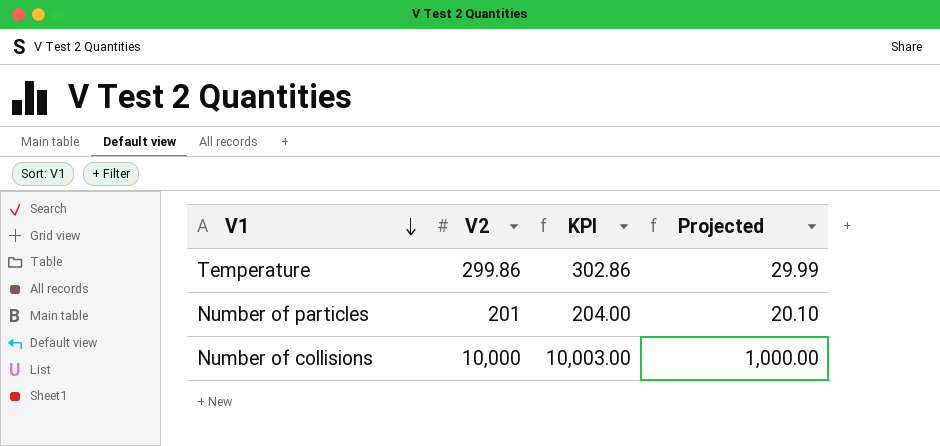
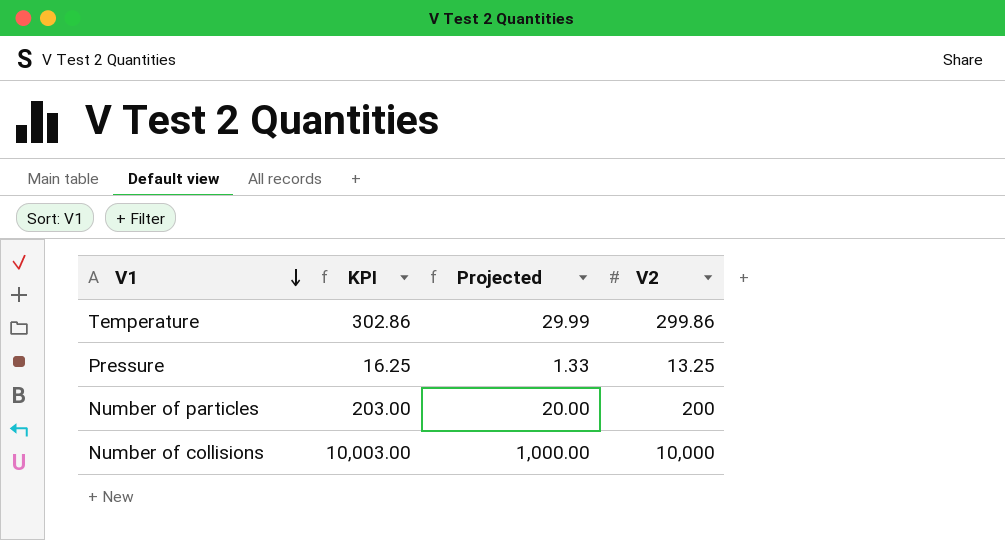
column V2 | position: 2 -> 4
row Pressure: none -> 16.25 | 1.33 | 13.25
Number of particles | KPI: 204.00 -> 203.00
Number of particles | Projected: 20.10 -> 20.00
Number of particles | V2: 201 -> 200

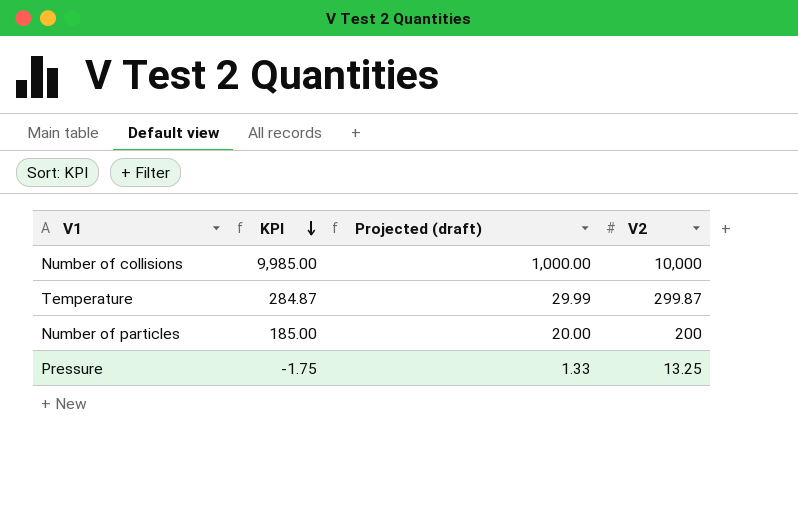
row order: V1 descending -> KPI descending
column KPI | formula: [V2] + 3 -> [V2] - 15
column name: Projected -> Projected (draft)
Temperature | V2: 299.86 -> 299.87

